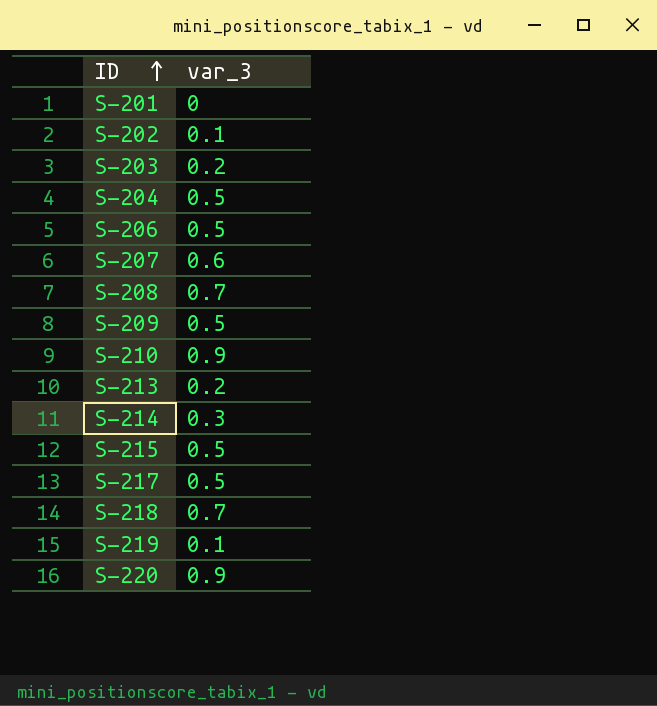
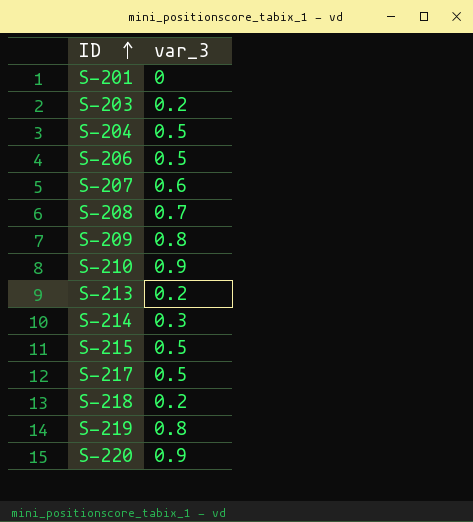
row S-202: 0.1 -> none
S-209 | var_3: 0.5 -> 0.8
S-218 | var_3: 0.7 -> 0.2
S-219 | var_3: 0.1 -> 0.8

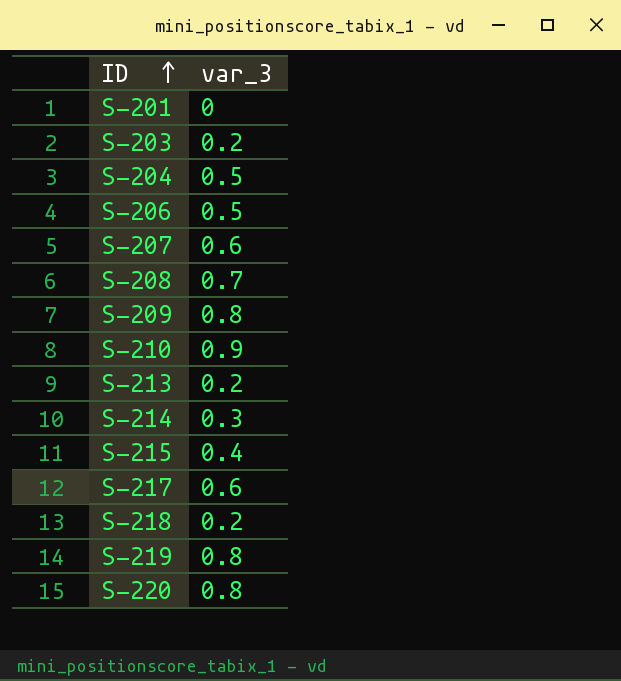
S-215 | var_3: 0.5 -> 0.4
S-217 | var_3: 0.5 -> 0.6
S-220 | var_3: 0.9 -> 0.8

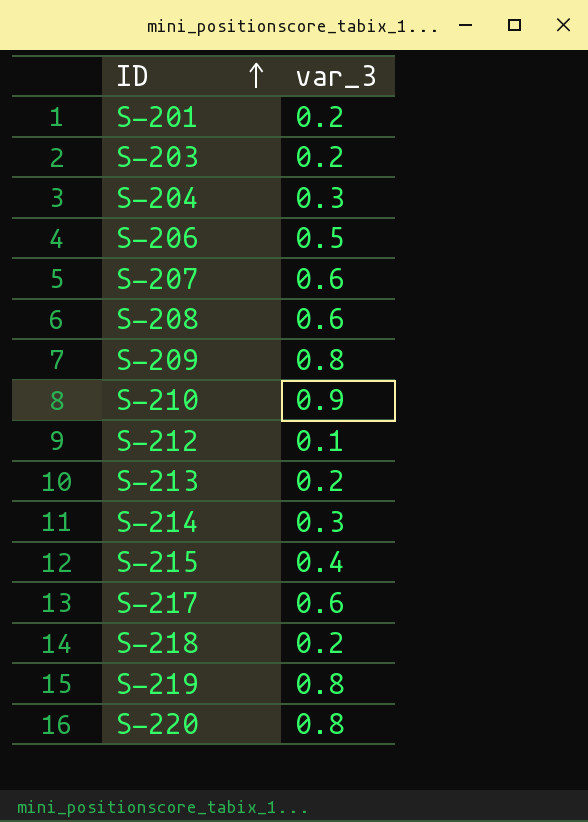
S-201 | var_3: 0 -> 0.2
S-204 | var_3: 0.5 -> 0.3
S-208 | var_3: 0.7 -> 0.6
row S-212: none -> 0.1

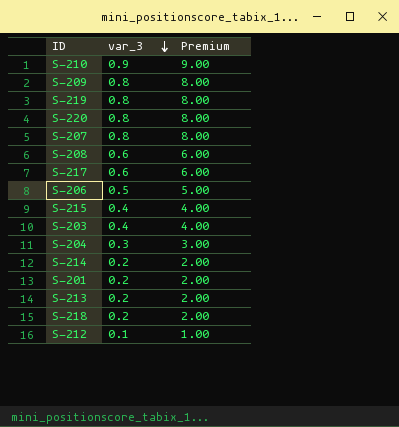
row order: ID ascending -> var_3 descending
column Premium | formula: none -> [var_3] * 10
S-207 | var_3: 0.6 -> 0.8
S-203 | var_3: 0.2 -> 0.4
S-214 | var_3: 0.3 -> 0.2

